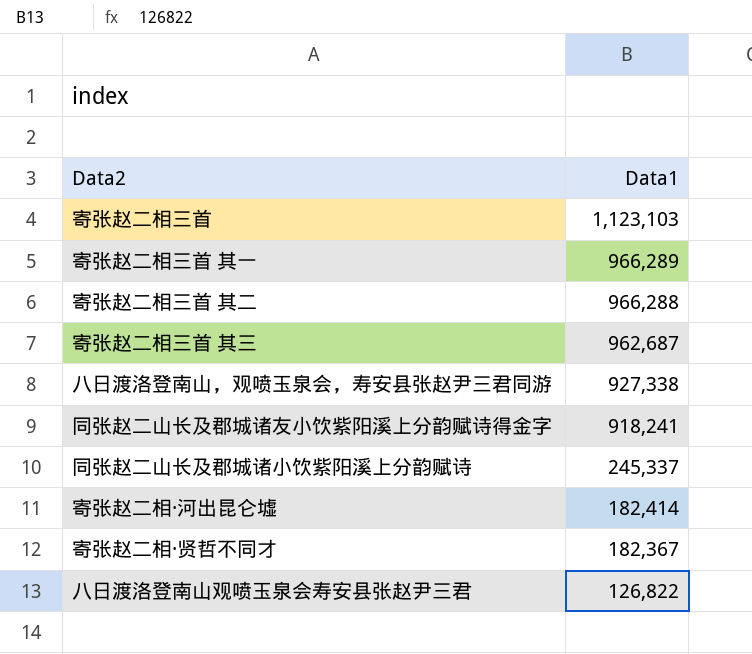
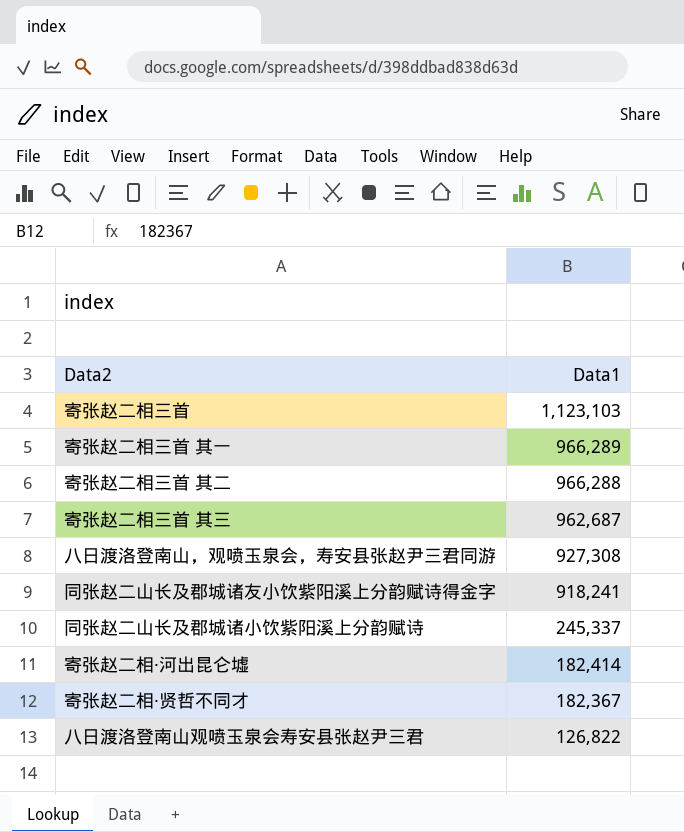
八日渡洛登南山，观喷玉泉会，寿安县张赵尹三君同游 | Data1: 927,338 -> 927,308

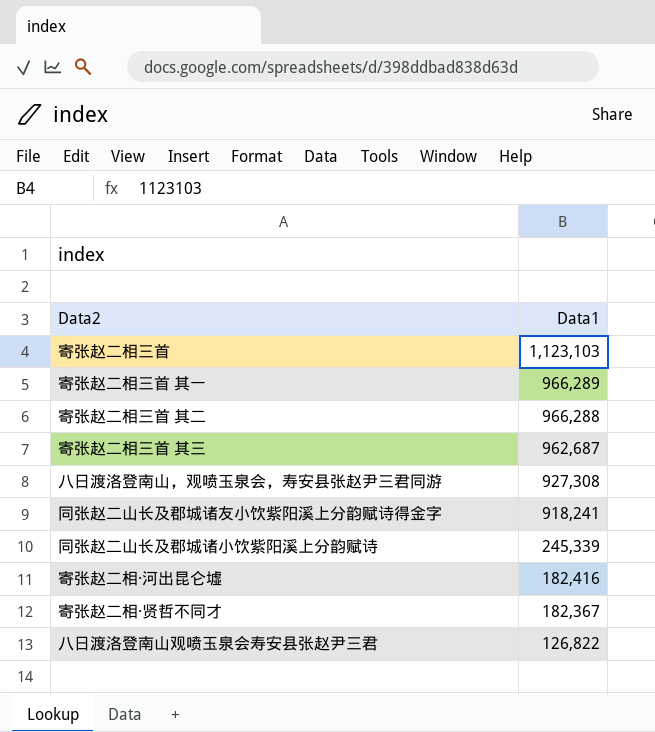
同张赵二山长及郡城诸小饮紫阳溪上分韵赋诗 | Data1: 245,337 -> 245,339
寄张赵二相·河出昆仑墟 | Data1: 182,414 -> 182,416

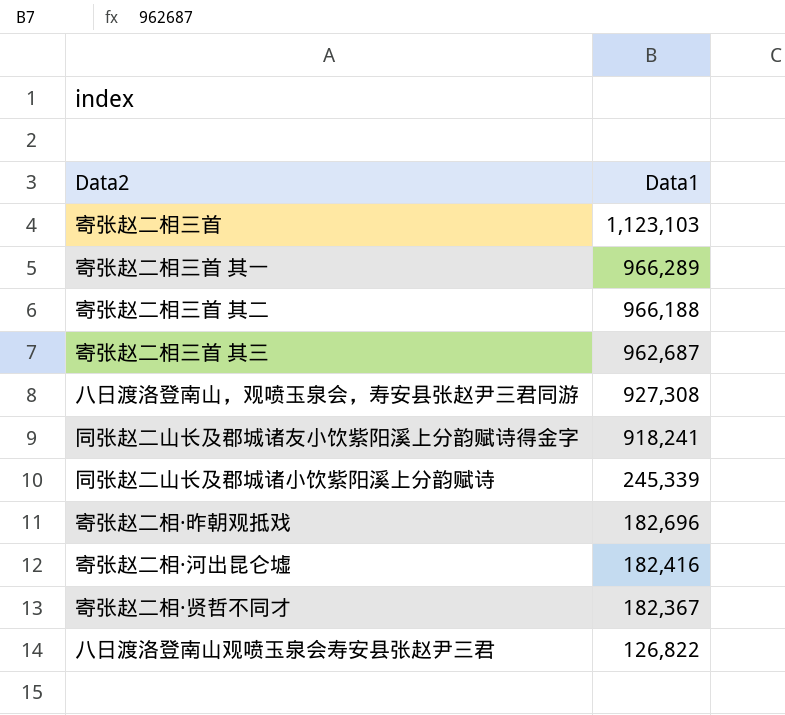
寄张赵二相三首 其二 | Data1: 966,288 -> 966,188
row 寄张赵二相·昨朝观抵戏: none -> 182,696

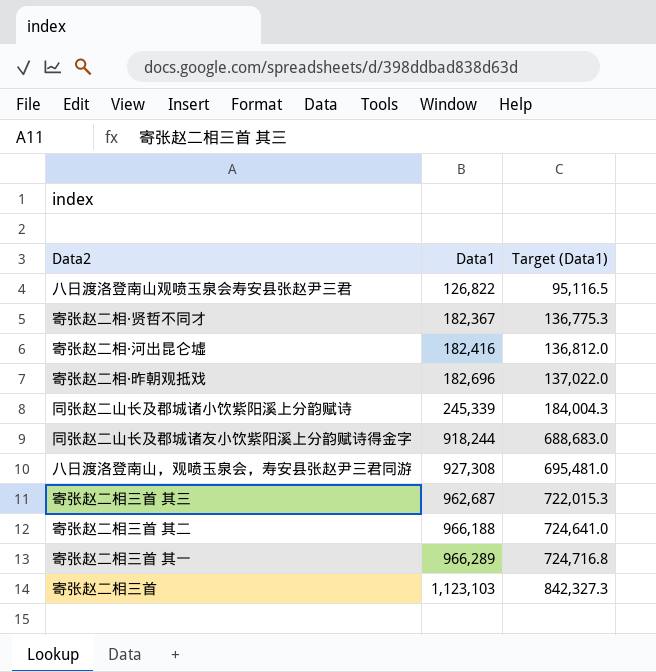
row order: Data1 descending -> Data1 ascending
column Target (Data1) | formula: none -> [Data1] * 0.75
同张赵二山长及郡城诸友小饮紫阳溪上分韵赋诗得金字 | Data1: 918,241 -> 918,244

